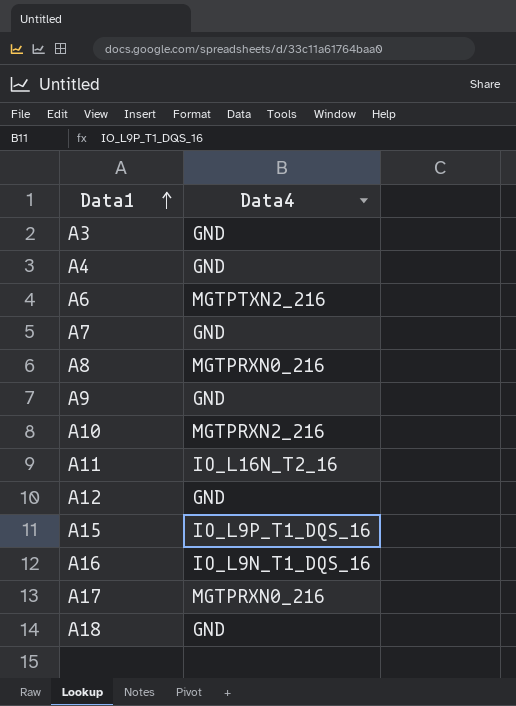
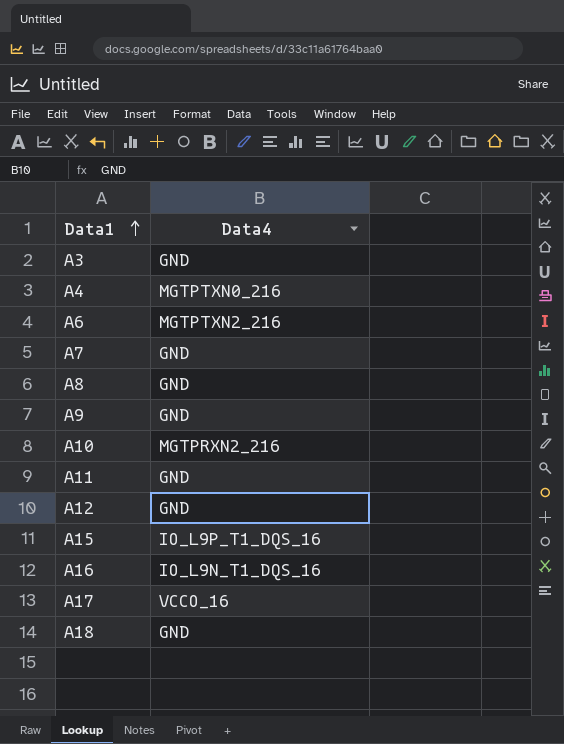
A4 | Data4: GND -> MGTPTXN0_216
A8 | Data4: MGTPRXN0_216 -> GND
A11 | Data4: IO_L16N_T2_16 -> GND
A17 | Data4: MGTPRXN0_216 -> VCCO_16

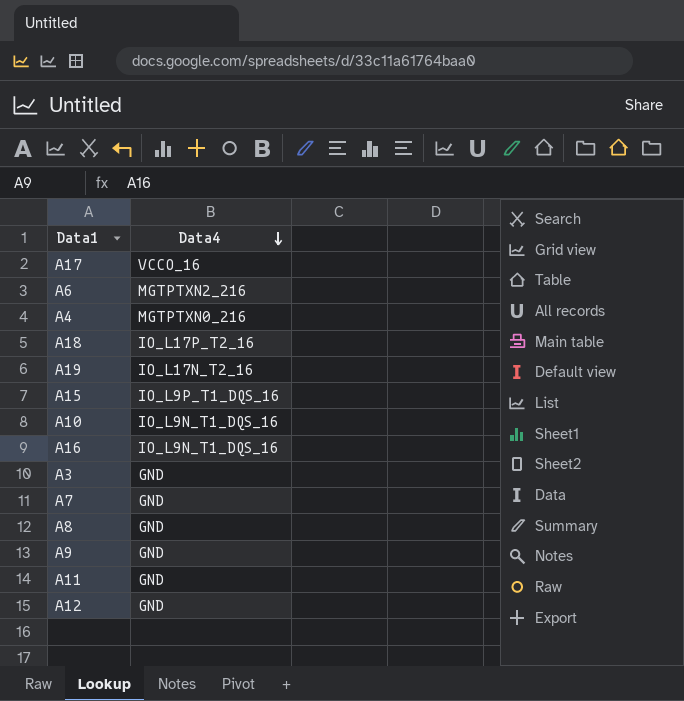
row order: Data1 ascending -> Data4 descending
A18 | Data4: GND -> IO_L17P_T2_16
row A19: none -> IO_L17N_T2_16
A10 | Data4: MGTPRXN2_216 -> IO_L9N_T1_DQS_16

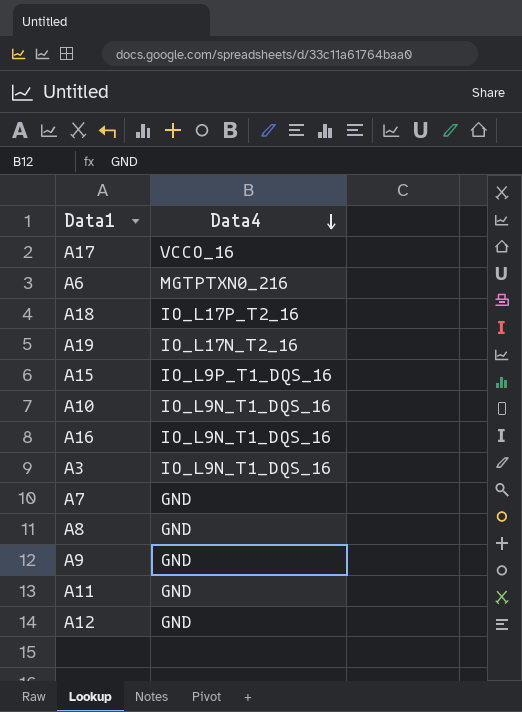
row A4: MGTPTXN0_216 -> none
A6 | Data4: MGTPTXN2_216 -> MGTPTXN0_216
A3 | Data4: GND -> IO_L9N_T1_DQS_16

